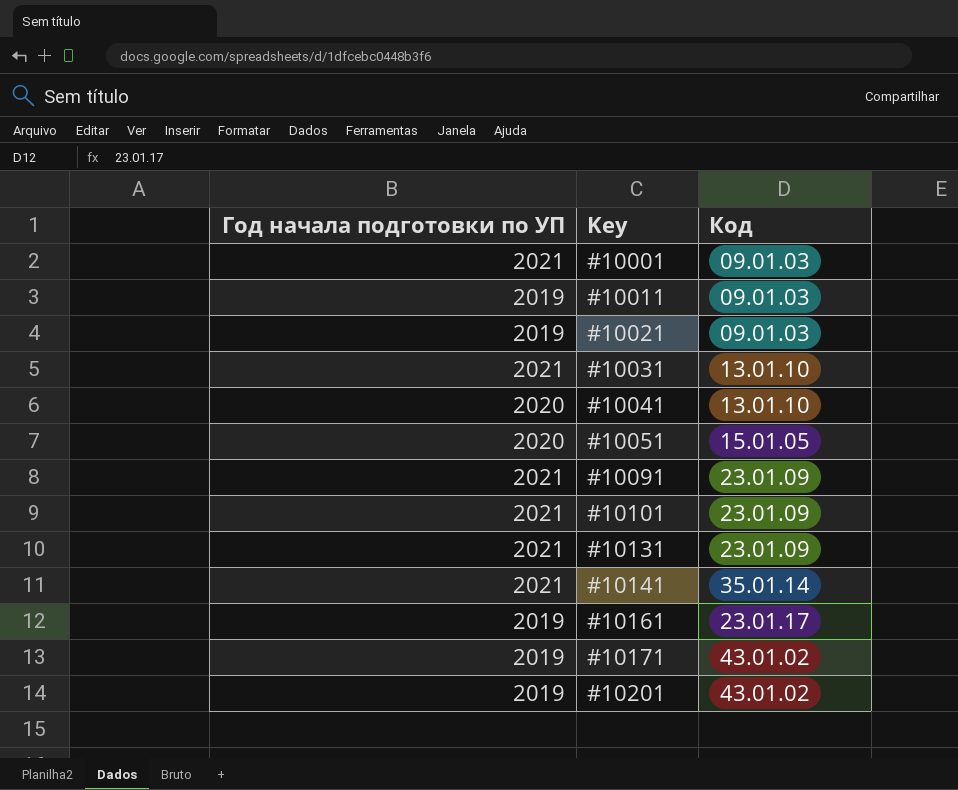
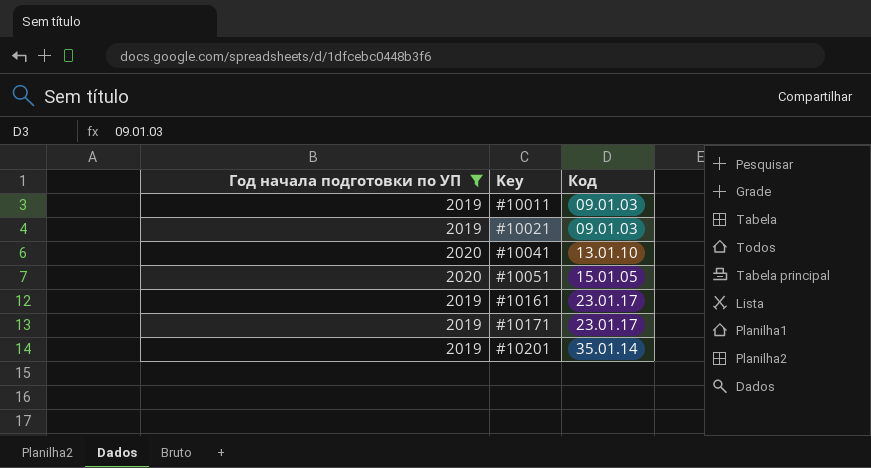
filter: none -> Год начала подготовки по УП != 2021
#10171 | Код: 43.01.02 -> 23.01.17
#10201 | Код: 43.01.02 -> 35.01.14

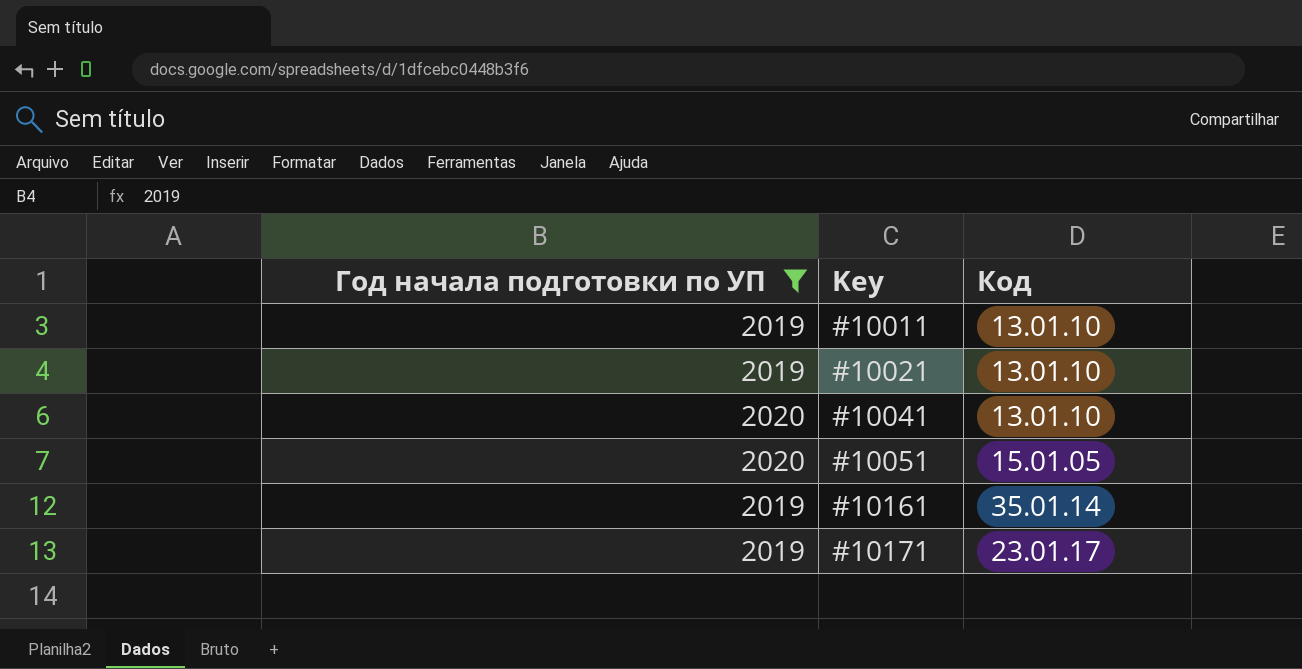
row #10201: 2019 | 35.01.14 -> none
#10011 | Код: 09.01.03 -> 13.01.10
#10021 | Код: 09.01.03 -> 13.01.10
#10161 | Код: 23.01.17 -> 35.01.14

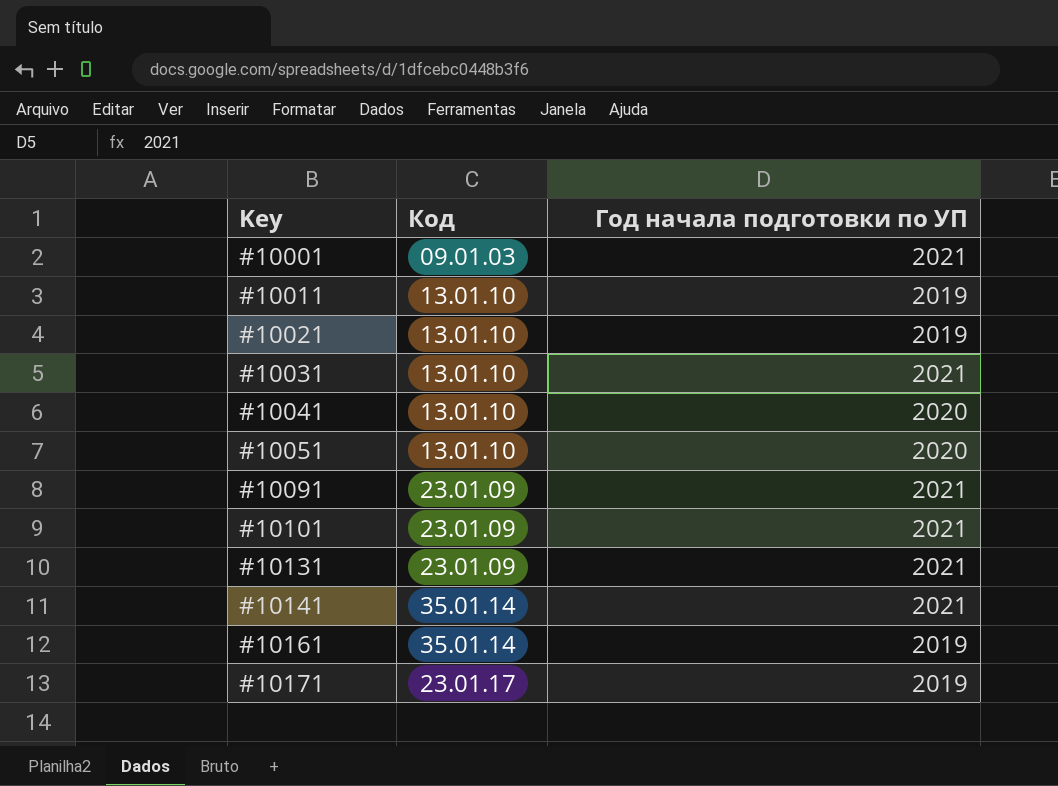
filter: Год начала подготовки по УП != 2021 -> none
column Год начала подготовки по УП | position: 1 -> 3
#10051 | Код: 15.01.05 -> 13.01.10

